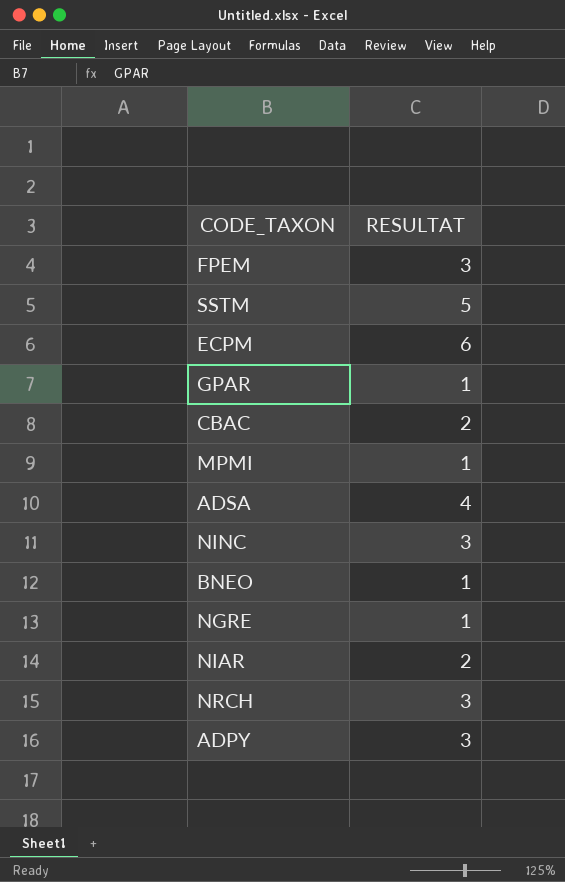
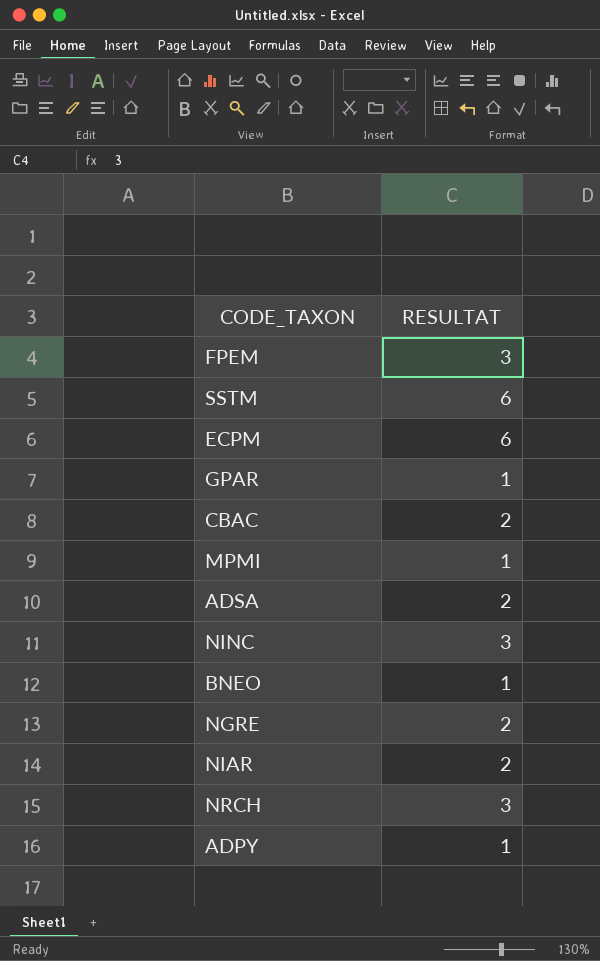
SSTM | RESULTAT: 5 -> 6
ADSA | RESULTAT: 4 -> 2
NGRE | RESULTAT: 1 -> 2
ADPY | RESULTAT: 3 -> 1

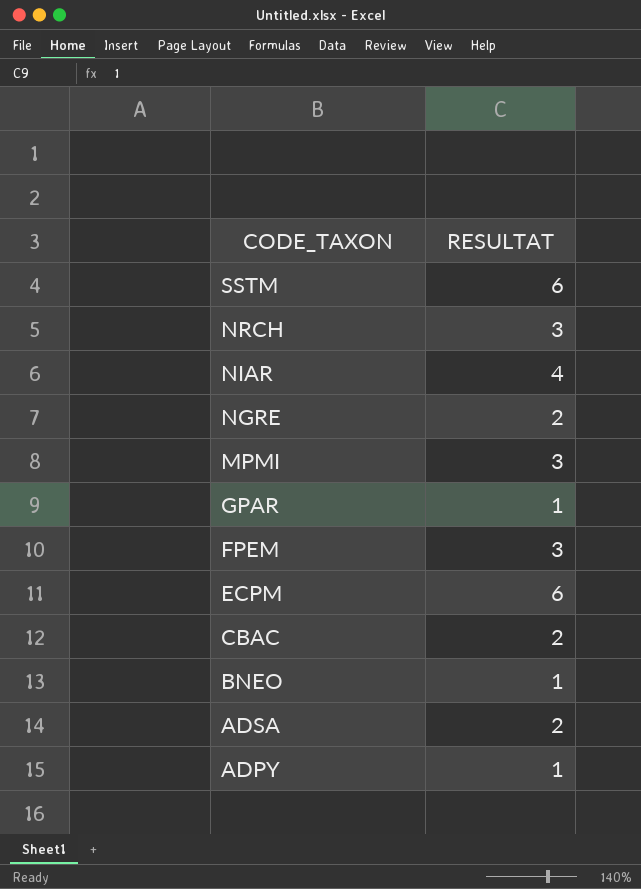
row order: none -> CODE_TAXON descending
row NINC: 3 -> none
NIAR | RESULTAT: 2 -> 4
MPMI | RESULTAT: 1 -> 3

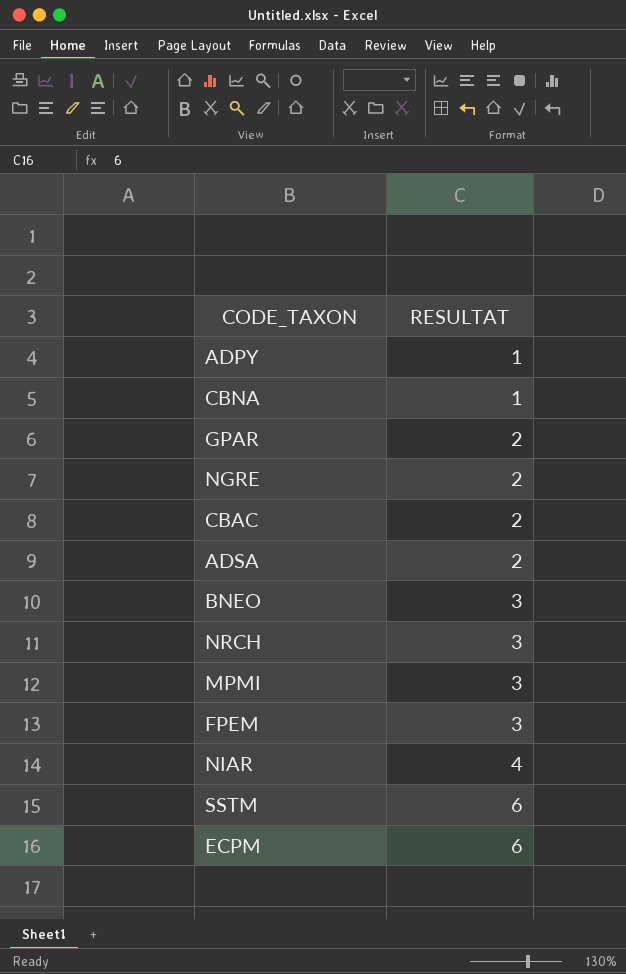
row order: CODE_TAXON descending -> RESULTAT ascending
row CBNA: none -> 1
GPAR | RESULTAT: 1 -> 2
BNEO | RESULTAT: 1 -> 3

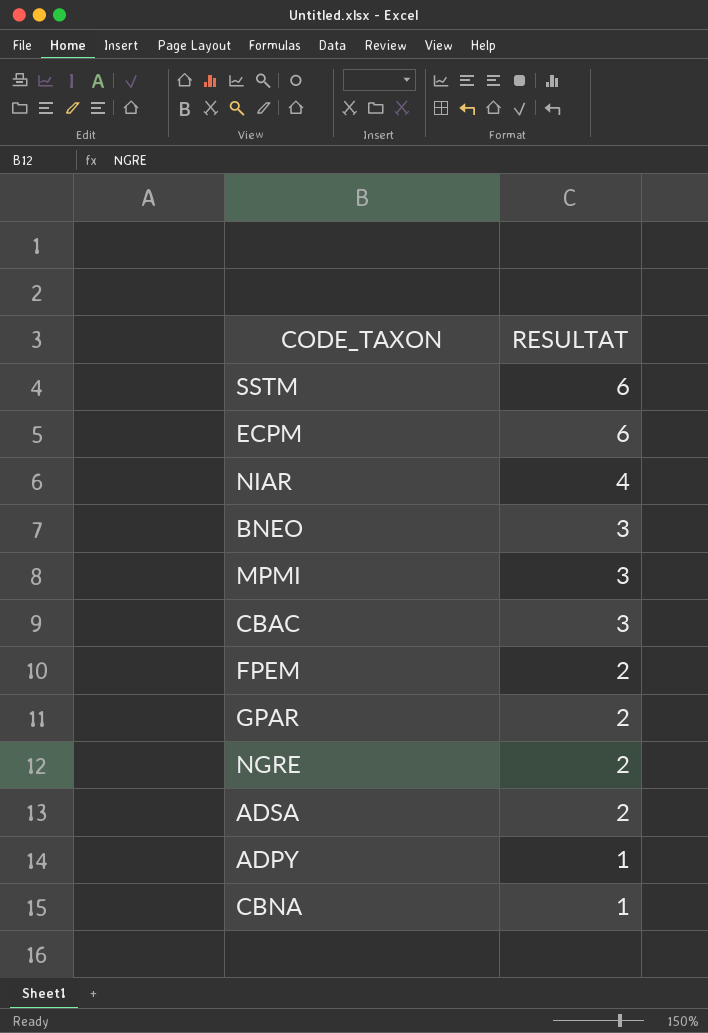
row order: RESULTAT ascending -> RESULTAT descending
row NRCH: 3 -> none
CBAC | RESULTAT: 2 -> 3
FPEM | RESULTAT: 3 -> 2

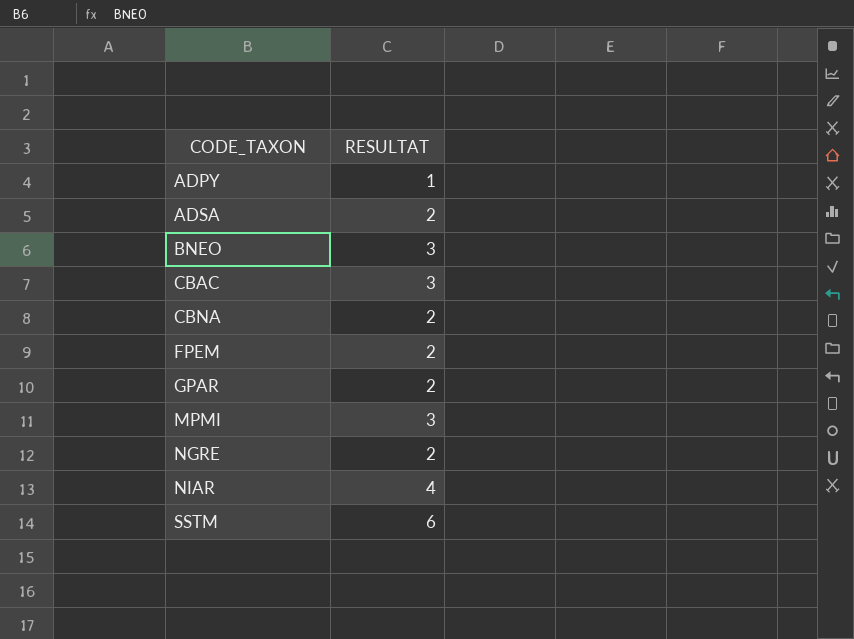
row order: RESULTAT descending -> CODE_TAXON ascending
row ECPM: 6 -> none
CBNA | RESULTAT: 1 -> 2

